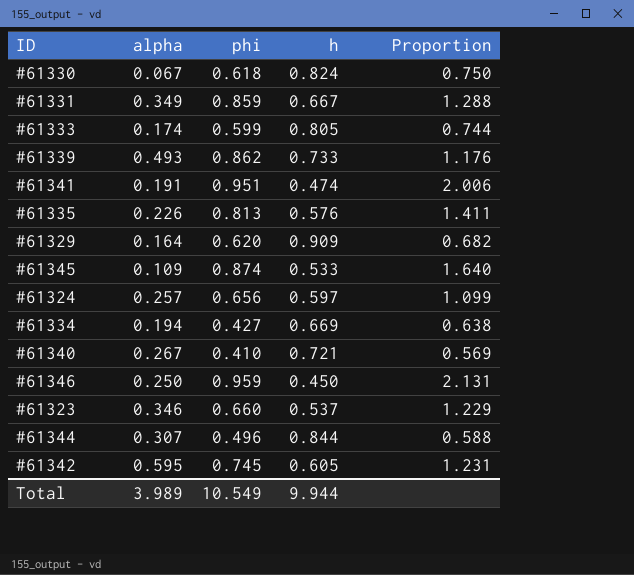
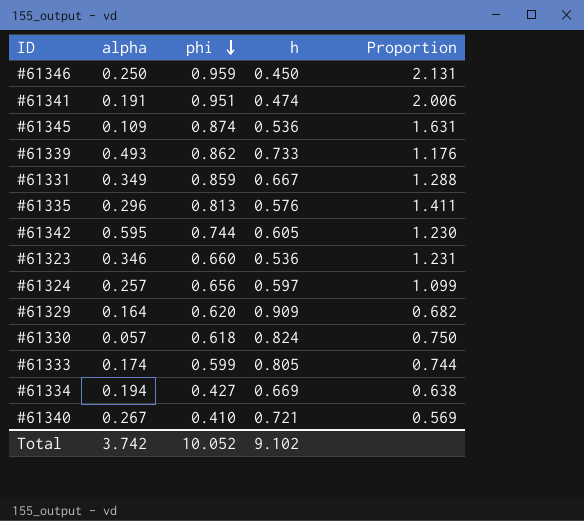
row order: none -> phi descending
row #61344: 0.307 | 0.496 | 0.844 | 0.588 -> none
#61345 | h: 0.533 -> 0.536
#61345 | Proportion: 1.640 -> 1.631
#61335 | alpha: 0.226 -> 0.296
#61342 | phi: 0.745 -> 0.744
#61342 | Proportion: 1.231 -> 1.230
#61323 | h: 0.537 -> 0.536
#61323 | Proportion: 1.229 -> 1.231
#61330 | alpha: 0.067 -> 0.057
Total | alpha: 3.989 -> 3.742
Total | phi: 10.549 -> 10.052
Total | h: 9.944 -> 9.102

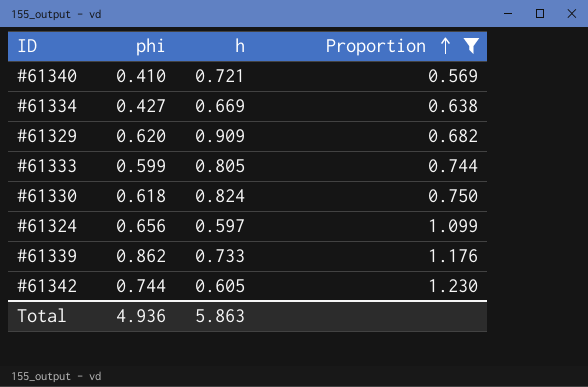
filter: none -> Proportion <= 1.230
row order: phi descending -> Proportion ascending
column alpha | position: 2 -> none
Total | phi: 10.052 -> 4.936
Total | h: 9.102 -> 5.863

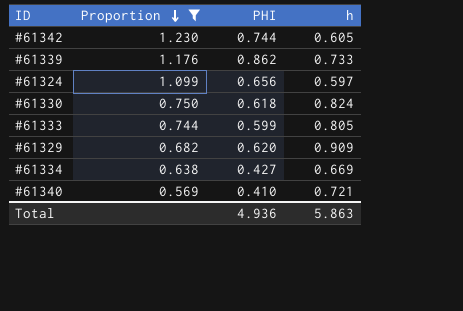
row order: Proportion ascending -> Proportion descending
column Proportion | position: 4 -> 2
column name: phi -> PHI

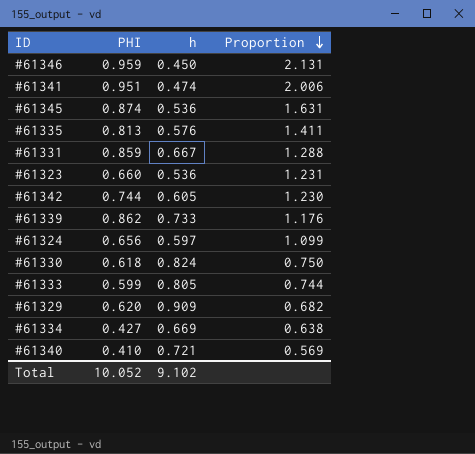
filter: Proportion <= 1.230 -> none
column Proportion | position: 2 -> 4
Total | PHI: 4.936 -> 10.052
Total | h: 5.863 -> 9.102

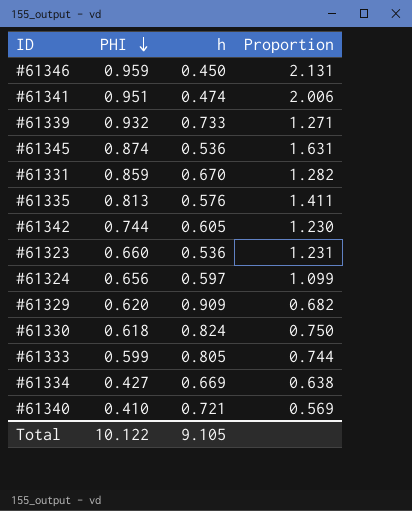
row order: Proportion descending -> PHI descending
#61339 | PHI: 0.862 -> 0.932
#61339 | Proportion: 1.176 -> 1.271
#61331 | h: 0.667 -> 0.670
#61331 | Proportion: 1.288 -> 1.282
Total | PHI: 10.052 -> 10.122
Total | h: 9.102 -> 9.105

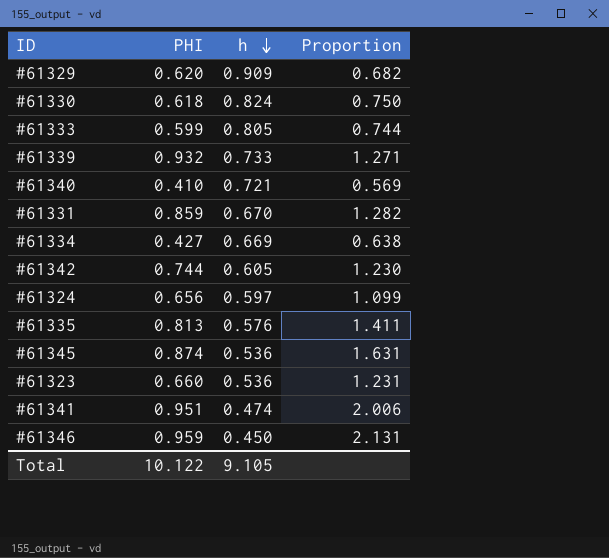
row order: PHI descending -> h descending

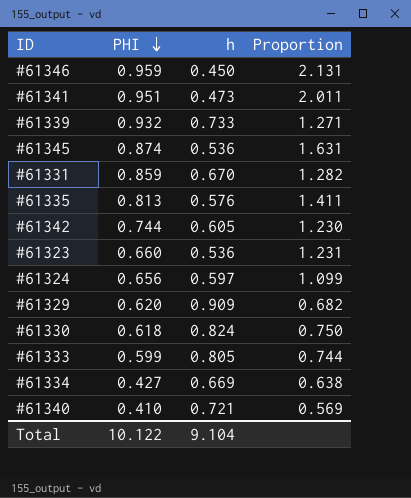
row order: h descending -> PHI descending
#61341 | h: 0.474 -> 0.473
#61341 | Proportion: 2.006 -> 2.011
Total | h: 9.105 -> 9.104

